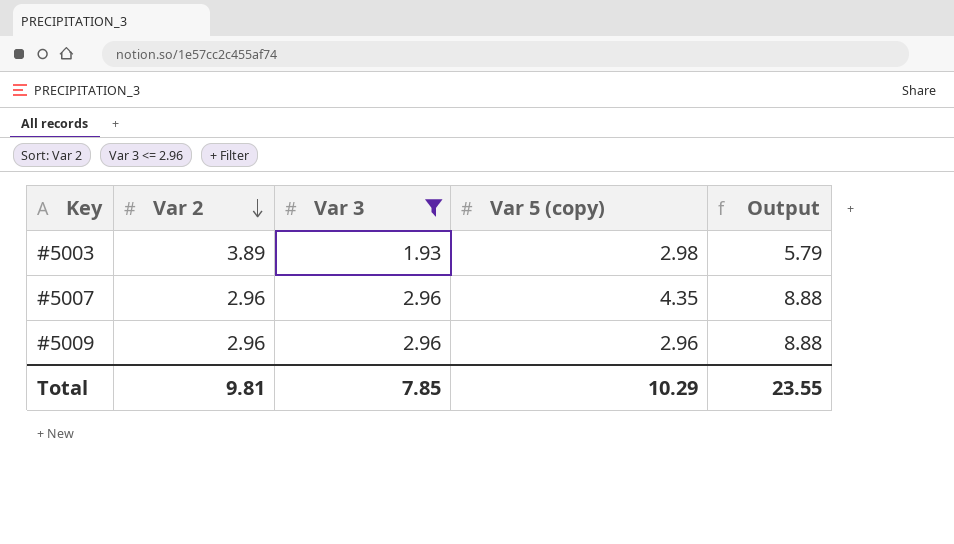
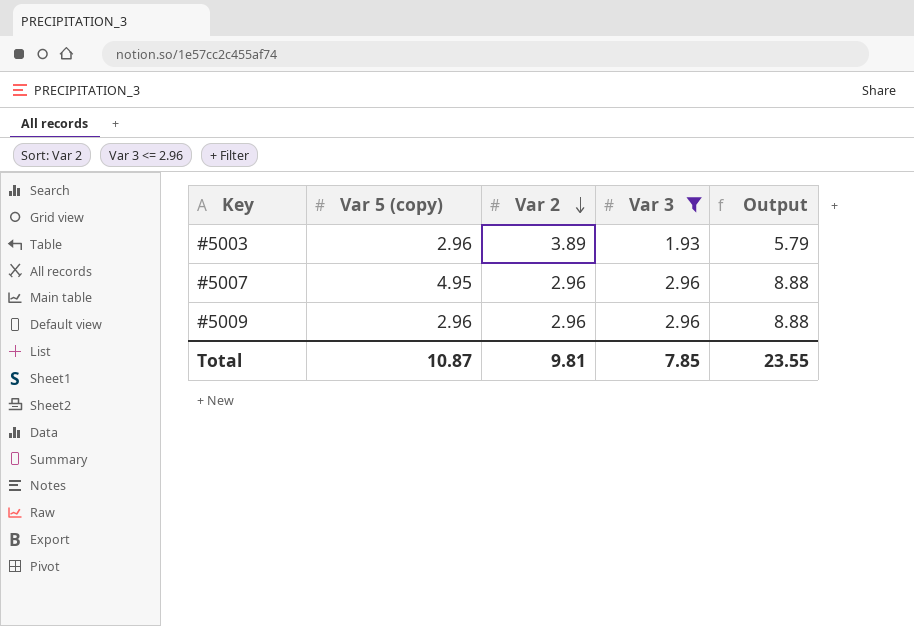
column Var 5 (copy) | position: 4 -> 2
#5003 | Var 5 (copy): 2.98 -> 2.96
#5007 | Var 5 (copy): 4.35 -> 4.95
Total | Var 5 (copy): 10.29 -> 10.87

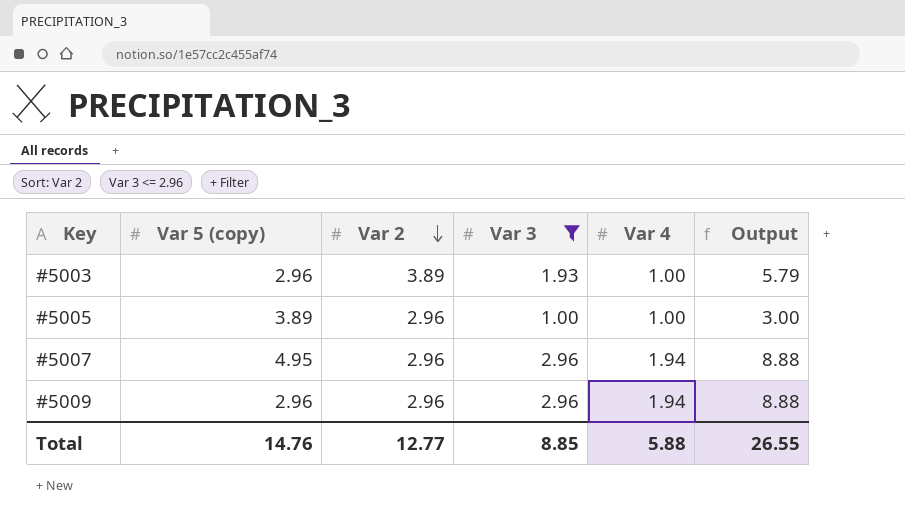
column Var 4 | position: none -> 5
row #5005: none -> 3.89 | 2.96 | 1.00 | 1.00 | 3.00
Total | Var 5 (copy): 10.87 -> 14.76
Total | Var 2: 9.81 -> 12.77
Total | Var 3: 7.85 -> 8.85
Total | Output: 23.55 -> 26.55

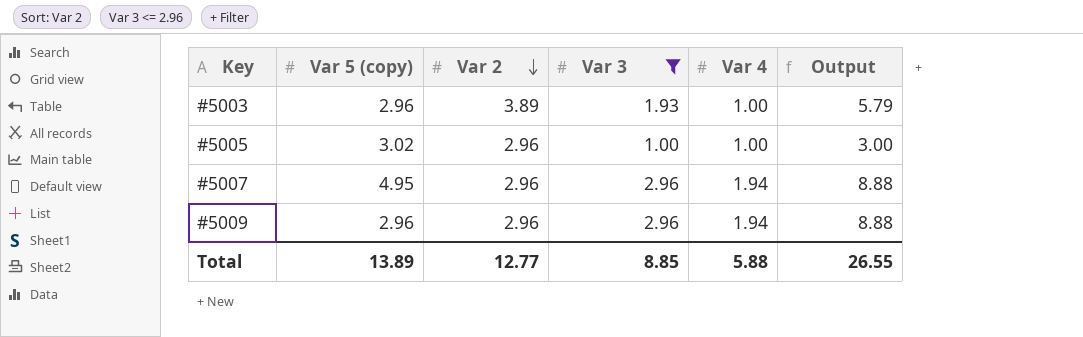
#5005 | Var 5 (copy): 3.89 -> 3.02
Total | Var 5 (copy): 14.76 -> 13.89

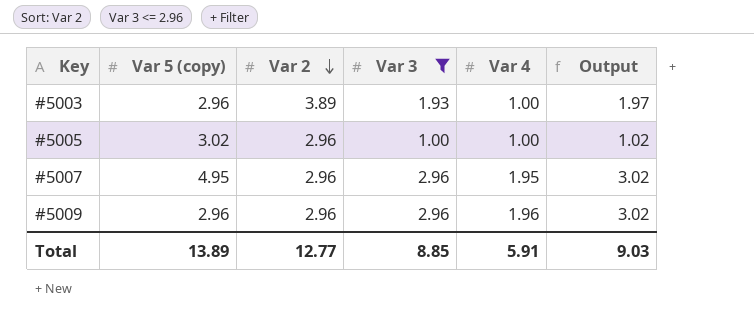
column Output | formula: [Var 3] * 3 -> [Var 3] * 1.02
#5007 | Var 4: 1.94 -> 1.95
#5009 | Var 4: 1.94 -> 1.96
Total | Var 4: 5.88 -> 5.91
Total | Output: 26.55 -> 9.03

